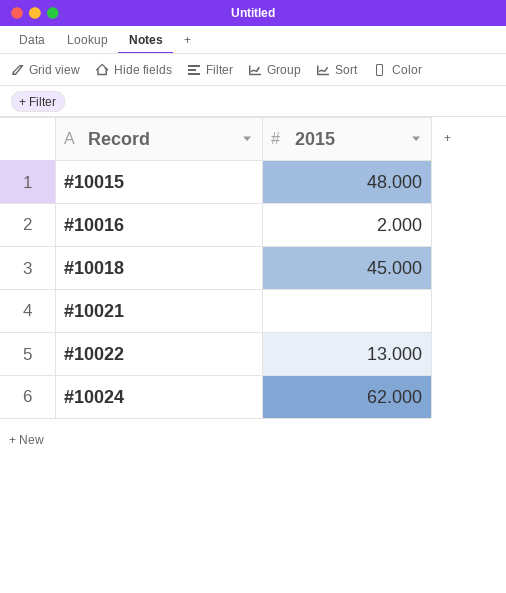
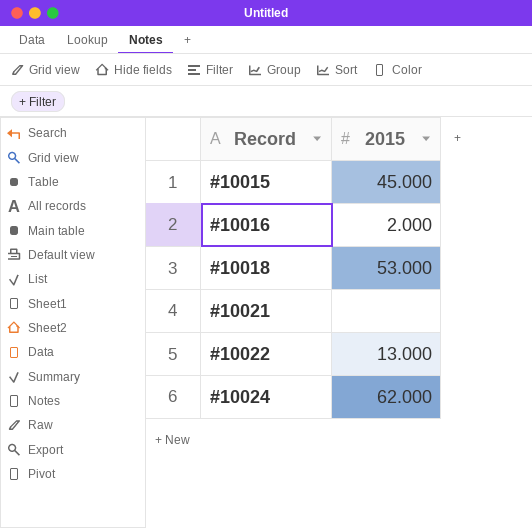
#10015 | 2015: 48.000 -> 45.000
#10018 | 2015: 45.000 -> 53.000

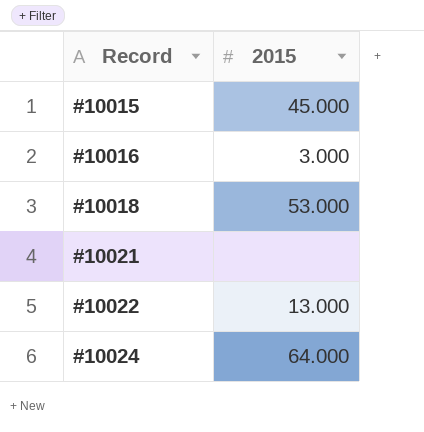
#10016 | 2015: 2.000 -> 3.000
#10024 | 2015: 62.000 -> 64.000

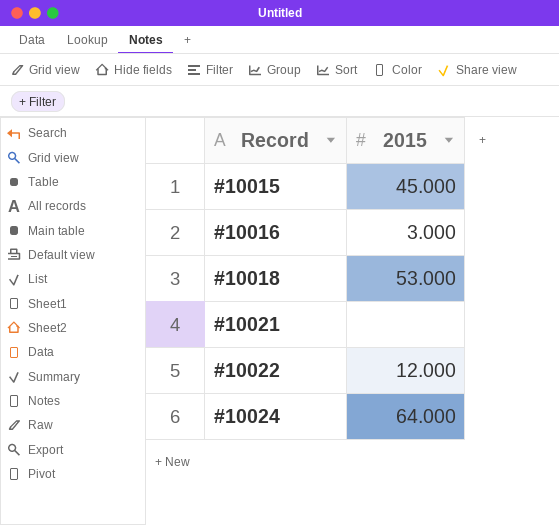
#10022 | 2015: 13.000 -> 12.000

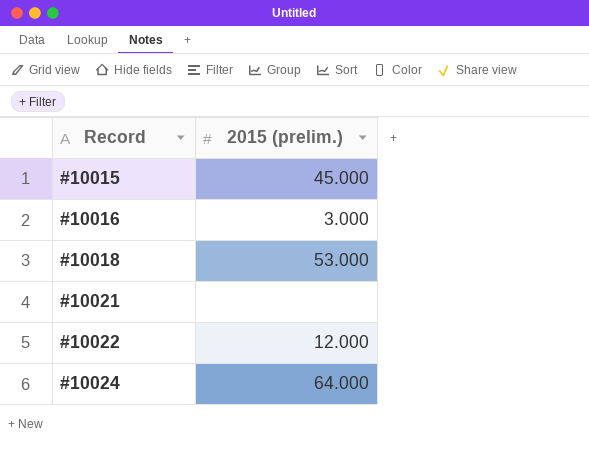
column name: 2015 -> 2015 (prelim.)

